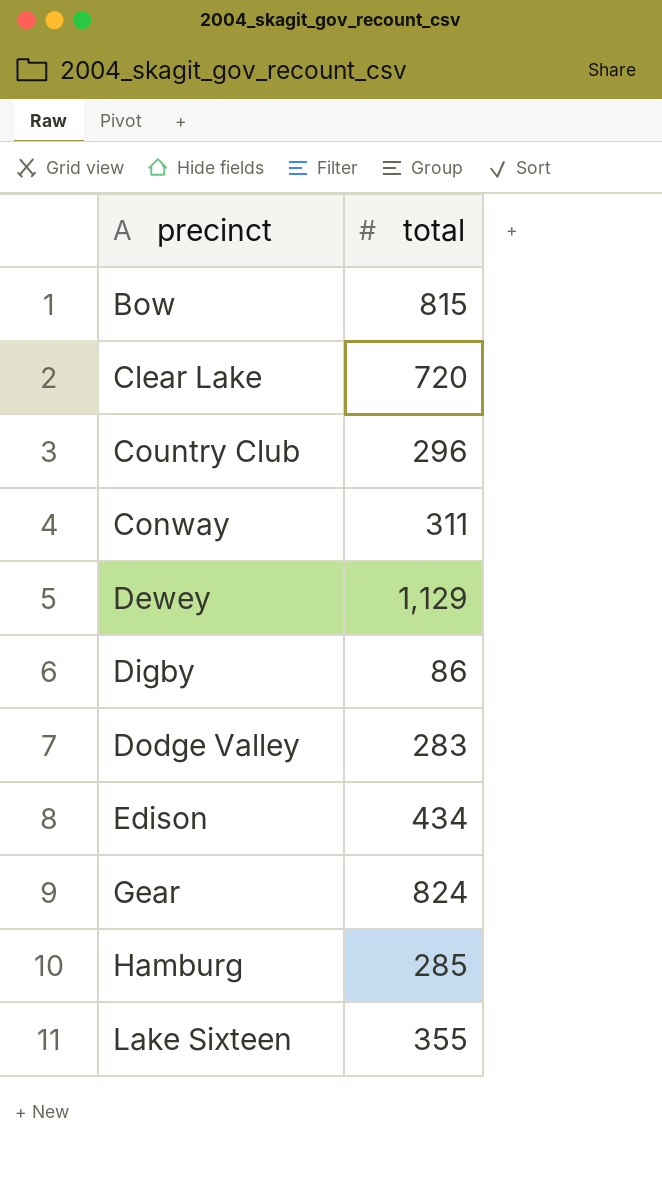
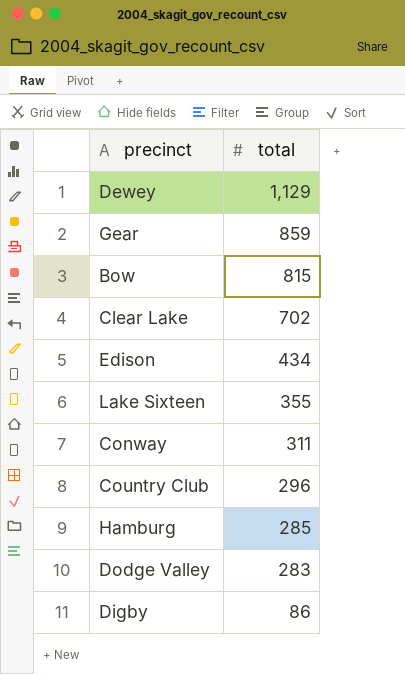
row order: none -> total descending
Gear | total: 824 -> 859
Clear Lake | total: 720 -> 702

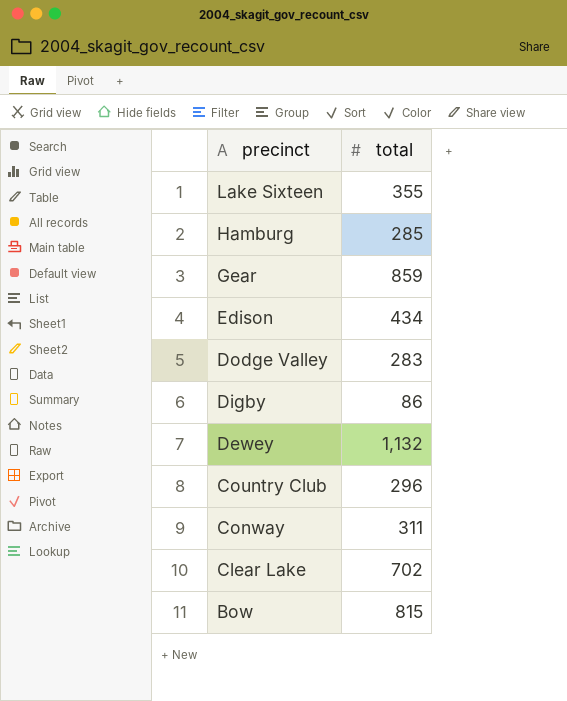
row order: total descending -> precinct descending
Dewey | total: 1,129 -> 1,132

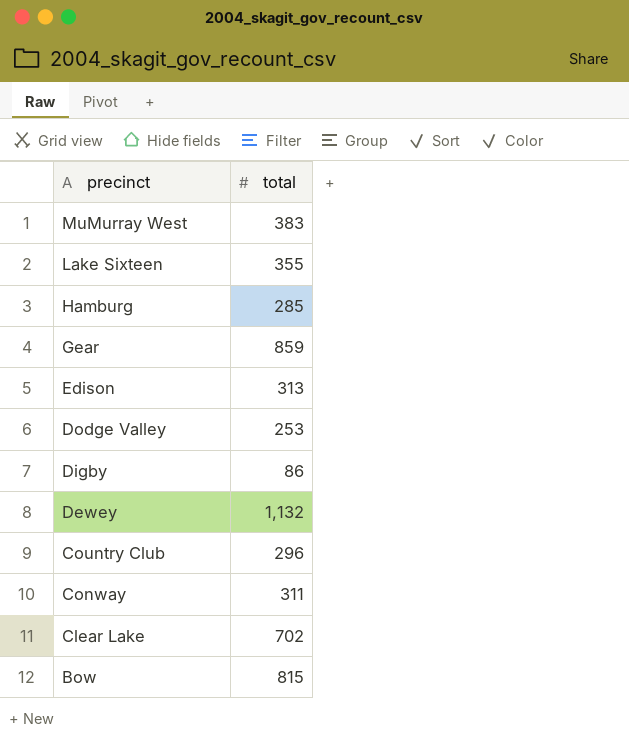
row MuMurray West: none -> 383
Edison | total: 434 -> 313
Dodge Valley | total: 283 -> 253

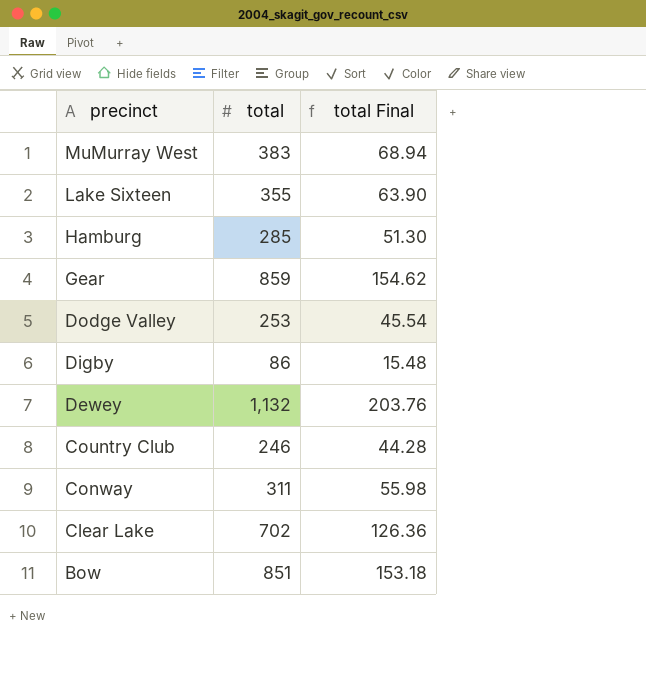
column total Final | formula: none -> [total] * 0.18
row Edison: 313 -> none
Country Club | total: 296 -> 246
Bow | total: 815 -> 851

